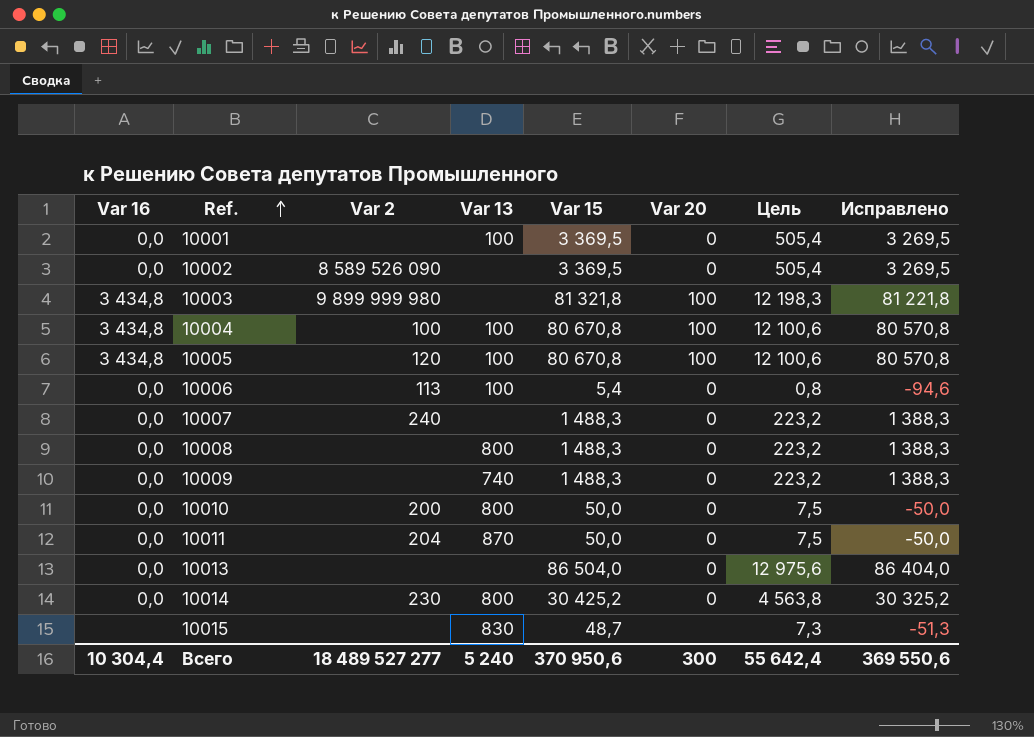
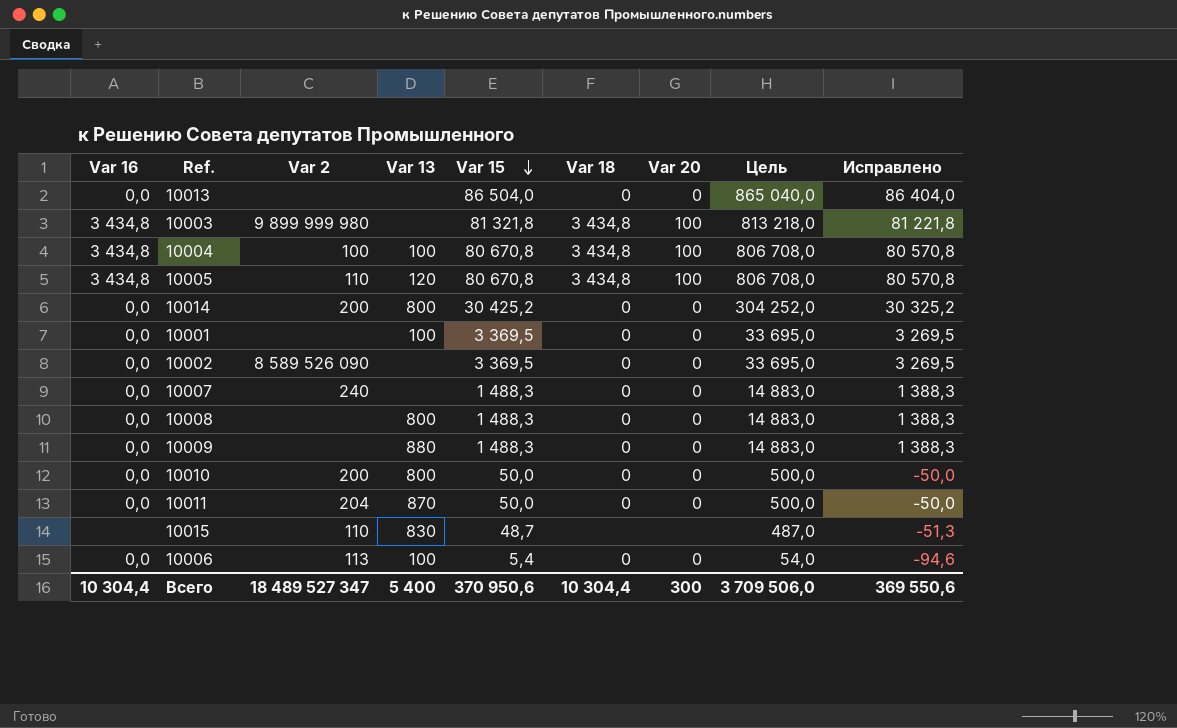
row order: Ref. ascending -> Var 15 descending
column Var 18 | position: none -> 6
column Цель | formula: [Var 15] * 0,15 -> [Var 15] * 10
10005 | Var 2: 120 -> 110
10005 | Var 13: 100 -> 120
10014 | Var 2: 230 -> 200
10009 | Var 13: 740 -> 880
10015 | Var 2: none -> 110
Всего | Var 2: 18 489 527 277 -> 18 489 527 347
Всего | Var 13: 5 240 -> 5 400
Всего | Цель: 55 642,4 -> 3 709 506,0

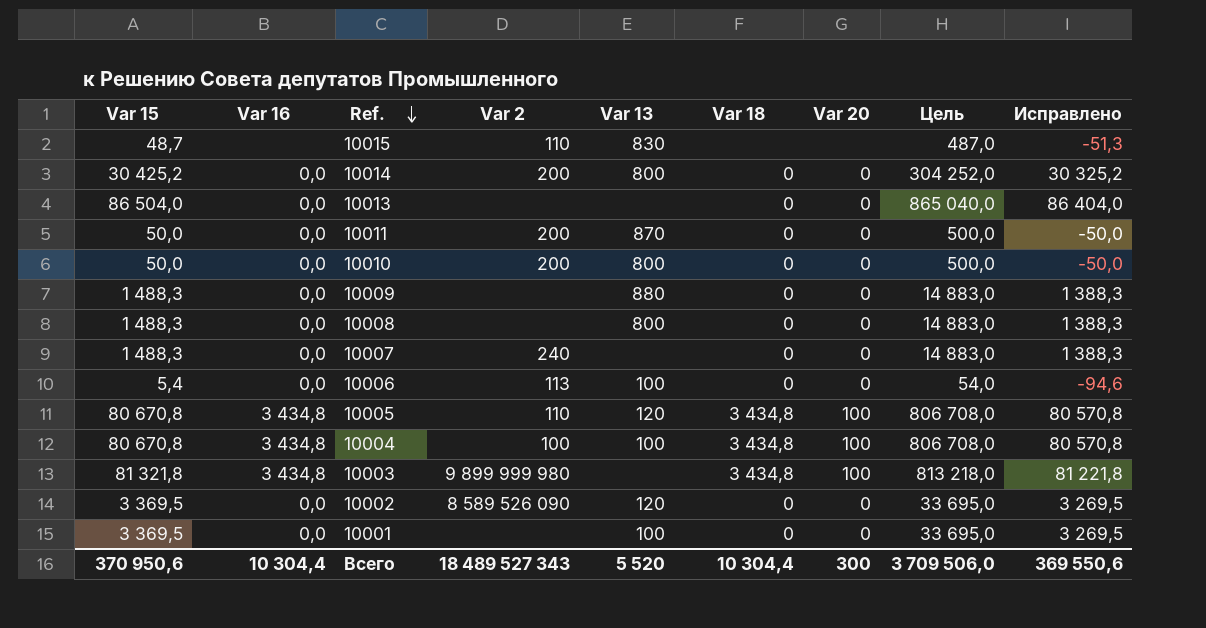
row order: Var 15 descending -> Ref. descending
column Var 15 | position: 5 -> 1
10011 | Var 2: 204 -> 200
10002 | Var 13: none -> 120
Всего | Var 2: 18 489 527 347 -> 18 489 527 343
Всего | Var 13: 5 400 -> 5 520

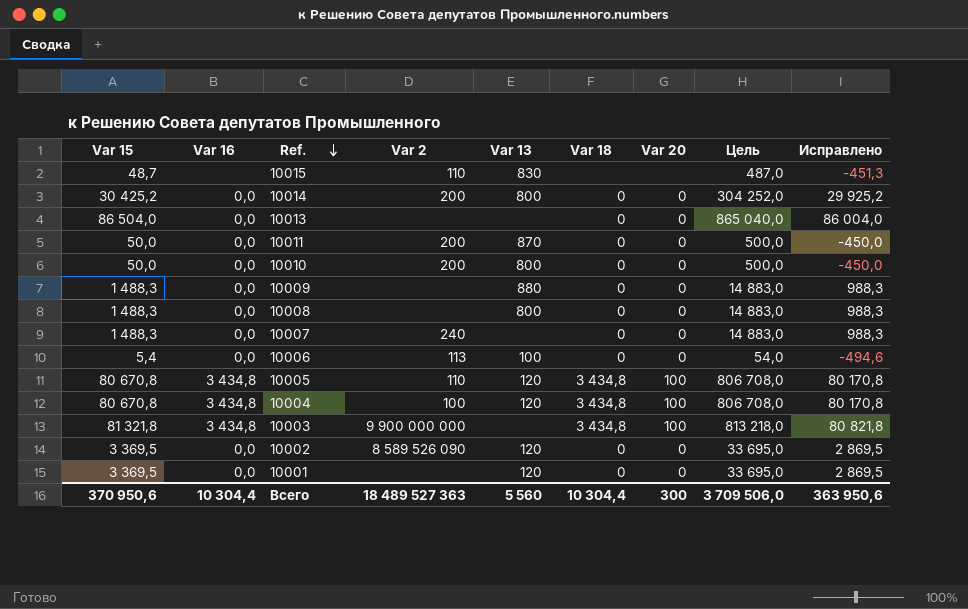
column Исправлено | formula: [Var 15] - 100 -> [Var 15] - 500
10004 | Var 13: 100 -> 120
10003 | Var 2: 9 899 999 980 -> 9 900 000 000
10001 | Var 13: 100 -> 120
Всего | Var 2: 18 489 527 343 -> 18 489 527 363
Всего | Var 13: 5 520 -> 5 560
Всего | Исправлено: 369 550,6 -> 363 950,6

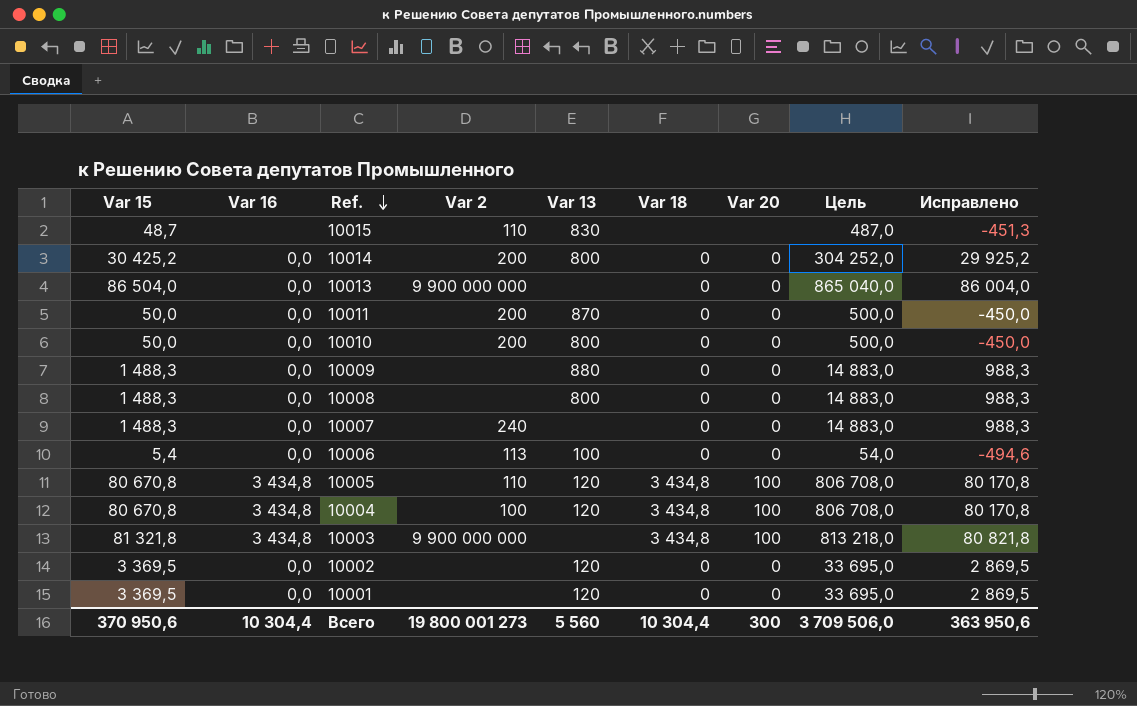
10013 | Var 2: none -> 9 900 000 000
10002 | Var 2: 8 589 526 090 -> none
Всего | Var 2: 18 489 527 363 -> 19 800 001 273

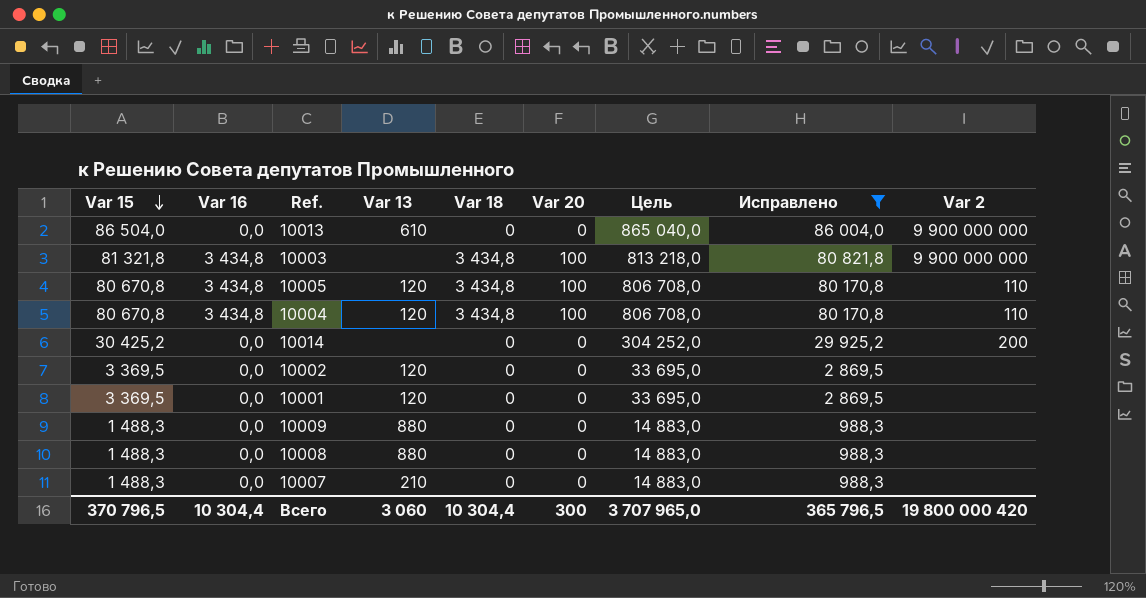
filter: none -> Исправлено >= 988,3
row order: Ref. descending -> Var 15 descending
column Var 2 | position: 4 -> 9
10013 | Var 13: none -> 610
10004 | Var 2: 100 -> 110
10014 | Var 13: 800 -> none
10008 | Var 13: 800 -> 880
10007 | Var 13: none -> 210
10007 | Var 2: 240 -> none
Всего | Var 15: 370 950,6 -> 370 796,5
Всего | Var 13: 5 560 -> 3 060
Всего | Цель: 3 709 506,0 -> 3 707 965,0
Всего | Исправлено: 363 950,6 -> 365 796,5
Всего | Var 2: 19 800 001 273 -> 19 800 000 420

